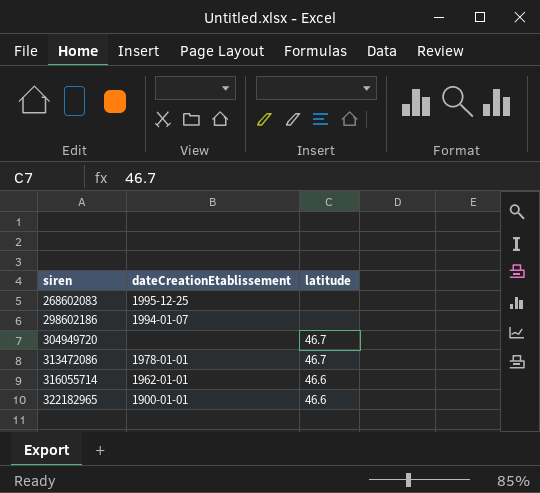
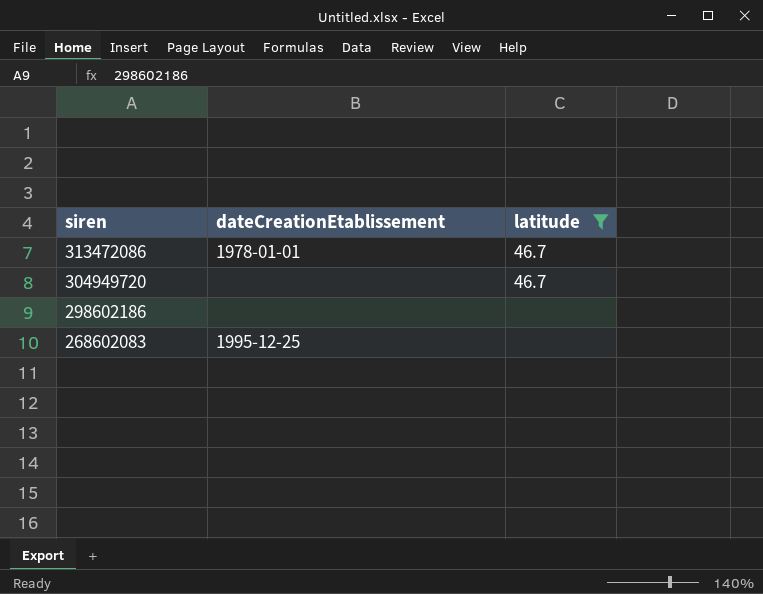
filter: none -> latitude != 46.6
row order: siren ascending -> siren descending
298602186 | dateCreationEtablissement: 1994-01-07 -> none

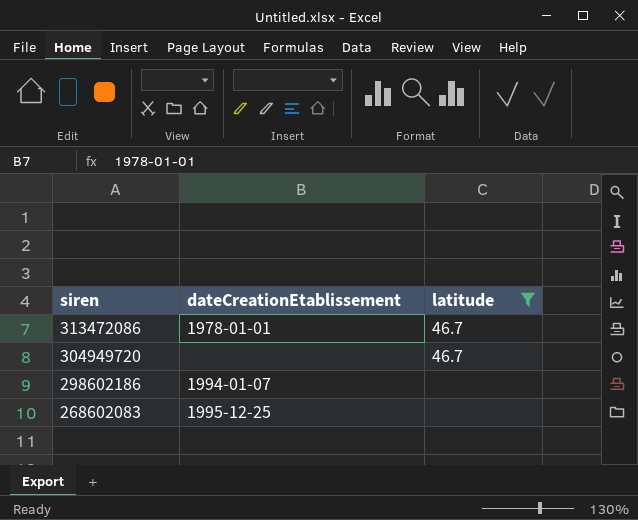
298602186 | dateCreationEtablissement: none -> 1994-01-07

